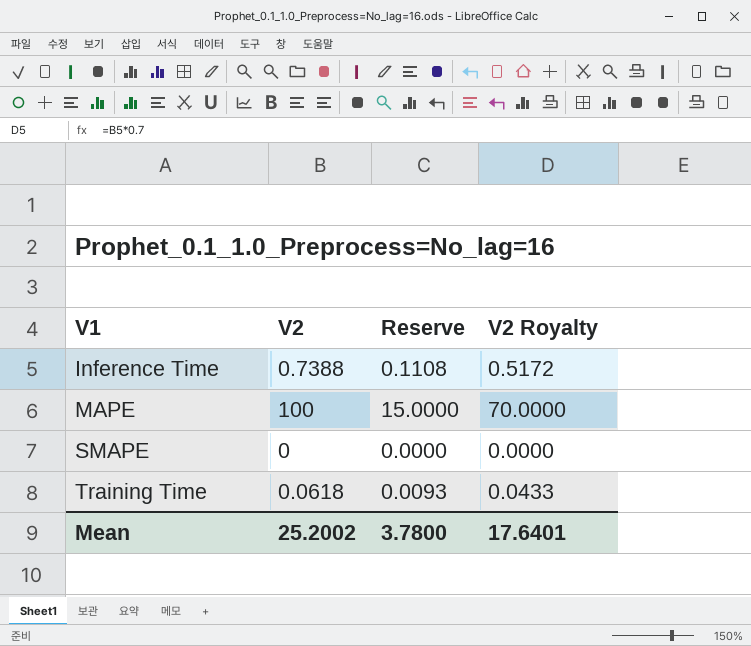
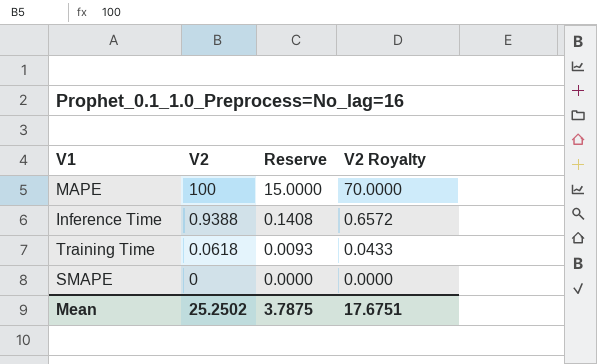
row order: V1 ascending -> V2 descending
Inference Time | V2: 0.7388 -> 0.9388
Inference Time | Reserve: 0.1108 -> 0.1408
Inference Time | V2 Royalty: 0.5172 -> 0.6572
Mean | V2: 25.2002 -> 25.2502
Mean | Reserve: 3.7800 -> 3.7875
Mean | V2 Royalty: 17.6401 -> 17.6751

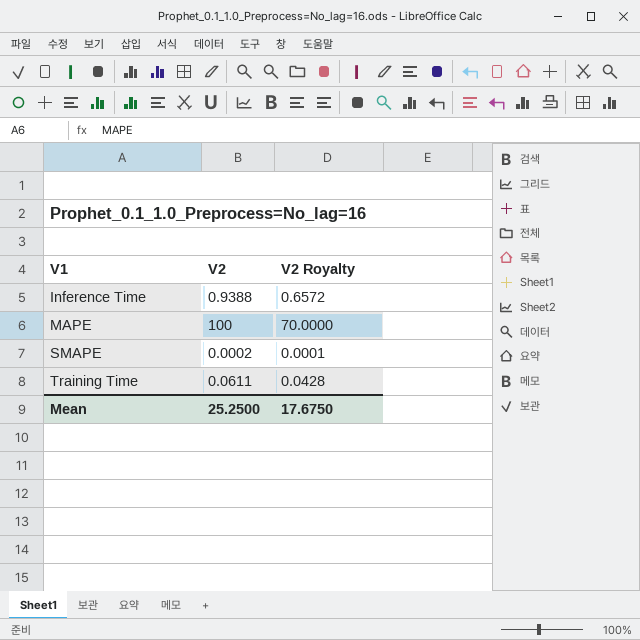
row order: V2 descending -> V1 ascending
column Reserve | formula: [V2] * 0.15 -> none
SMAPE | V2: 0 -> 0.0002
SMAPE | V2 Royalty: 0.0000 -> 0.0001
Training Time | V2: 0.0618 -> 0.0611
Training Time | V2 Royalty: 0.0433 -> 0.0428
Mean | V2: 25.2502 -> 25.2500
Mean | V2 Royalty: 17.6751 -> 17.6750

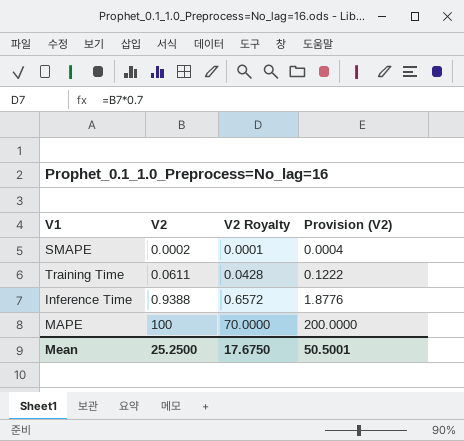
row order: V1 ascending -> V2 ascending
column Provision (V2) | formula: none -> [V2] * 2

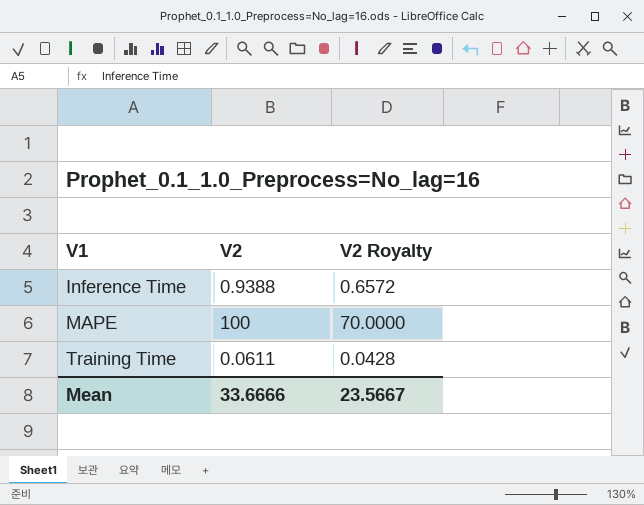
row order: V2 ascending -> V1 ascending
column Provision (V2) | formula: [V2] * 2 -> none
row SMAPE: 0.0002 | 0.0001 | 0.0004 -> none
Mean | V2: 25.2500 -> 33.6666
Mean | V2 Royalty: 17.6750 -> 23.5667

